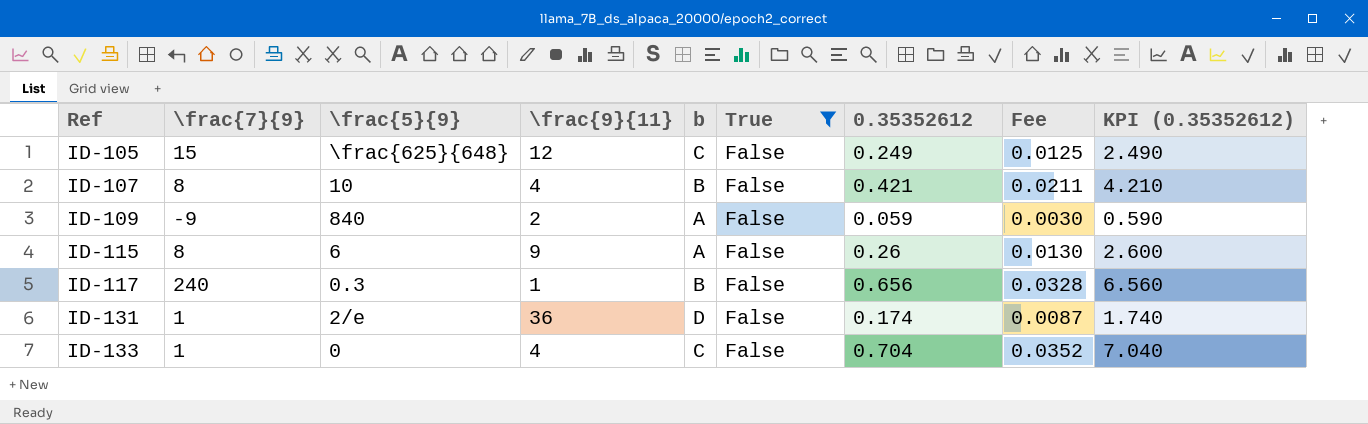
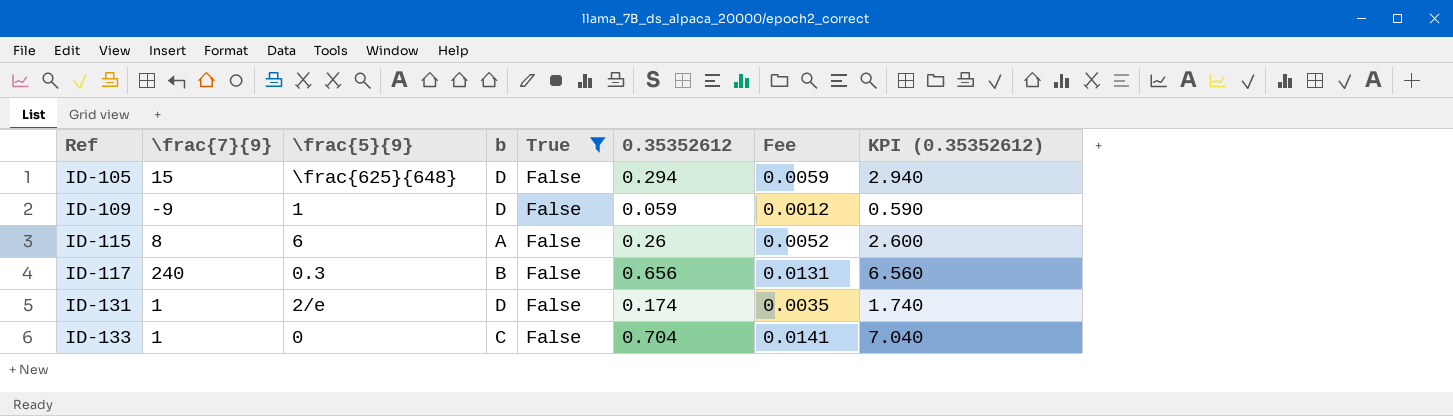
column \frac{9}{11} | position: 4 -> none
column Fee | formula: [0.35352612] * 0.05 -> [0.35352612] * 0.02
row ID-107: 8 | 10 | 4 | B | False | 0.421 | 0.0211 | 4.210 -> none
ID-105 | b: C -> D
ID-105 | 0.35352612: 0.249 -> 0.294
ID-105 | KPI (0.35352612): 2.490 -> 2.940
ID-109 | \frac{5}{9}: 840 -> 1
ID-109 | b: A -> D

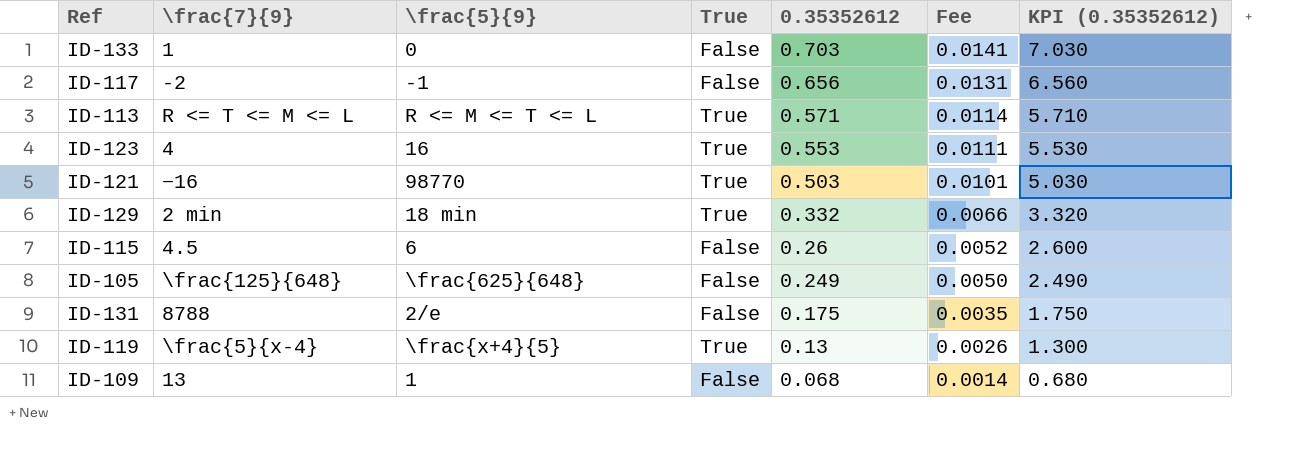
filter: True = False -> none
row order: Ref ascending -> 0.35352612 descending
column b | position: 4 -> none
ID-133 | 0.35352612: 0.704 -> 0.703
ID-133 | KPI (0.35352612): 7.040 -> 7.030
ID-117 | \frac{7}{9}: 240 -> -2
ID-117 | \frac{5}{9}: 0.3 -> -1
ID-115 | \frac{7}{9}: 8 -> 4.5
ID-105 | \frac{7}{9}: 15 -> \frac{125}{648}
ID-105 | 0.35352612: 0.294 -> 0.249
ID-105 | Fee: 0.0059 -> 0.0050
ID-105 | KPI (0.35352612): 2.940 -> 2.490
ID-131 | \frac{7}{9}: 1 -> 8788
ID-131 | 0.35352612: 0.174 -> 0.175
ID-131 | KPI (0.35352612): 1.740 -> 1.750
ID-109 | \frac{7}{9}: -9 -> 13
ID-109 | 0.35352612: 0.059 -> 0.068
ID-109 | Fee: 0.0012 -> 0.0014
ID-109 | KPI (0.35352612): 0.590 -> 0.680

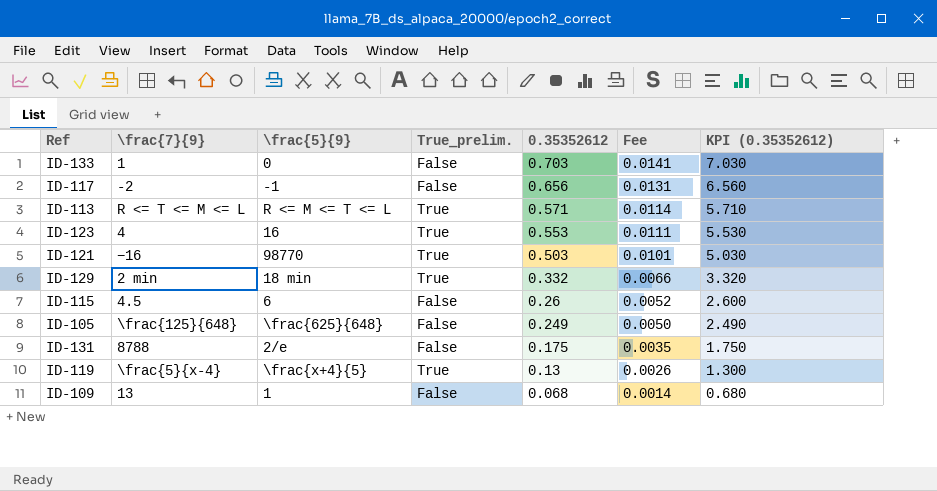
column name: True -> True_prelim.

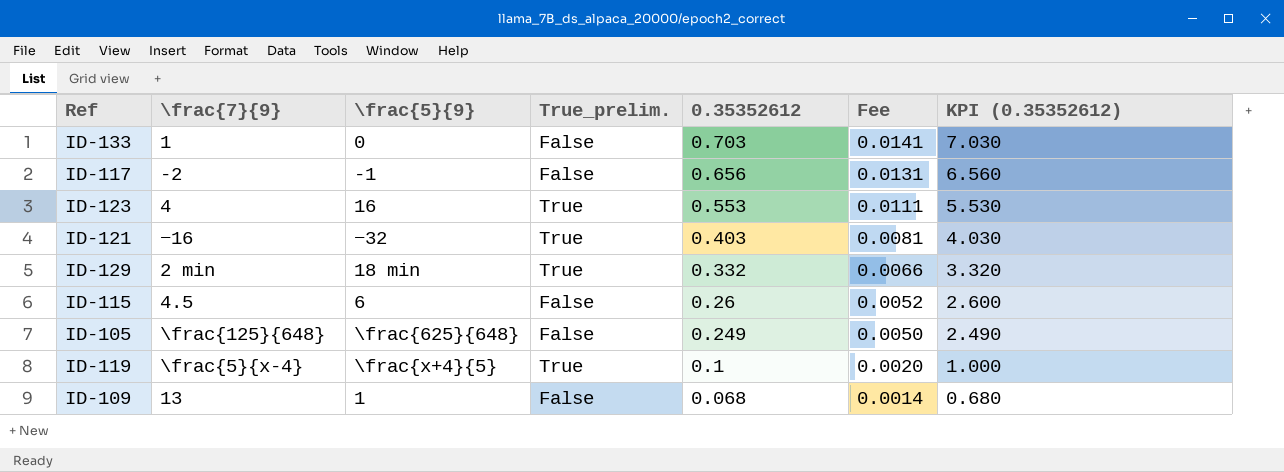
row ID-113: R <= T <= M <= L | R <= M <= T <= L | True | 0.571 | 0.0114 | 5.710 -> none
row ID-131: 8788 | 2/e | False | 0.175 | 0.0035 | 1.750 -> none
ID-121 | \frac{5}{9}: 98770 -> −32
ID-121 | 0.35352612: 0.503 -> 0.403
ID-121 | Fee: 0.0101 -> 0.0081
ID-121 | KPI (0.35352612): 5.030 -> 4.030
ID-119 | 0.35352612: 0.13 -> 0.1
ID-119 | Fee: 0.0026 -> 0.0020
ID-119 | KPI (0.35352612): 1.300 -> 1.000

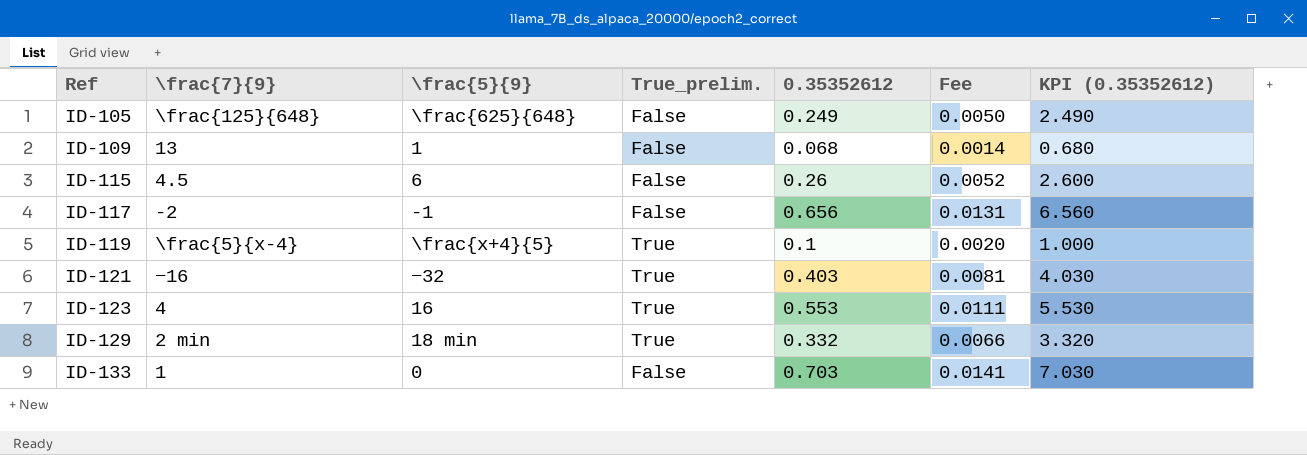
row order: 0.35352612 descending -> Ref ascending

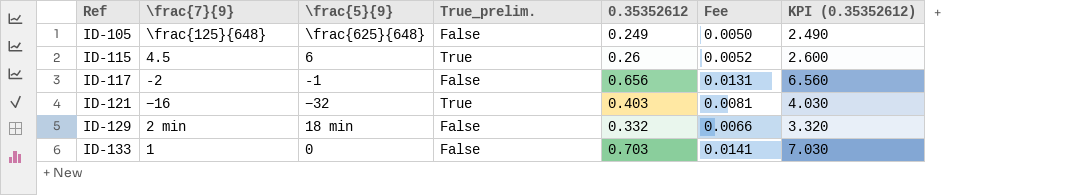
row ID-109: 13 | 1 | False | 0.068 | 0.0014 | 0.680 -> none
row ID-119: \frac{5}{x-4} | \frac{x+4}{5} | True | 0.1 | 0.0020 | 1.000 -> none
row ID-123: 4 | 16 | True | 0.553 | 0.0111 | 5.530 -> none
ID-115 | True_prelim.: False -> True
ID-129 | True_prelim.: True -> False

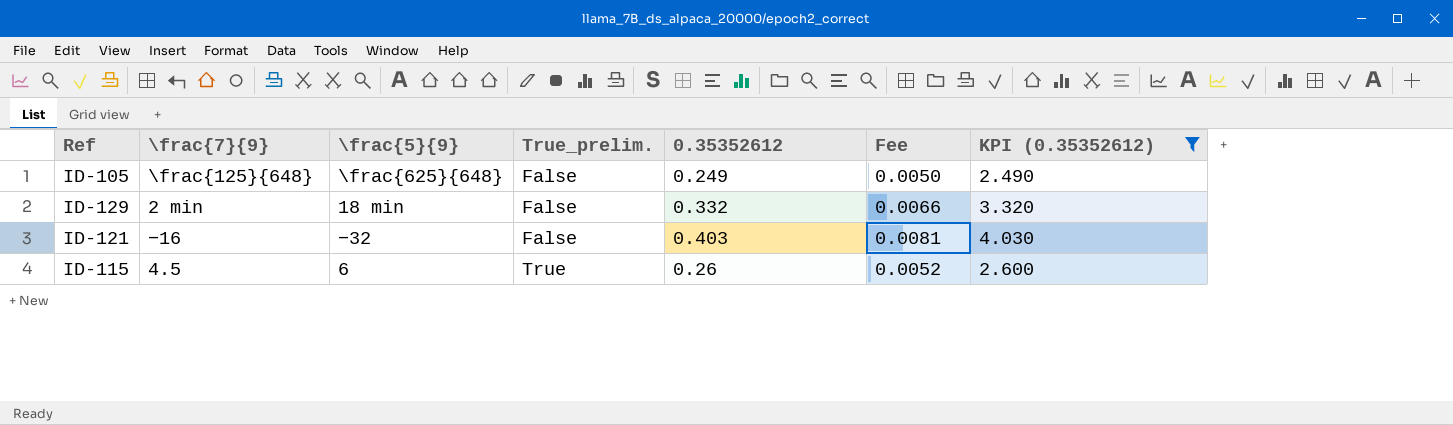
filter: none -> KPI (0.35352612) <= 4.030
row order: Ref ascending -> True_prelim. ascending
ID-121 | True_prelim.: True -> False

